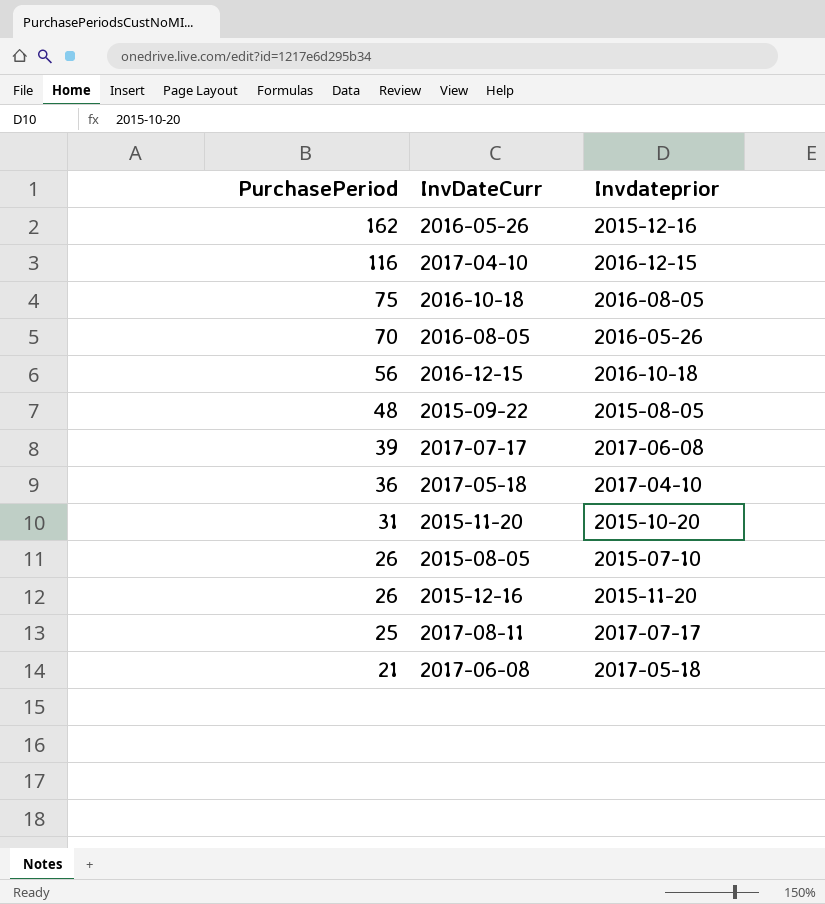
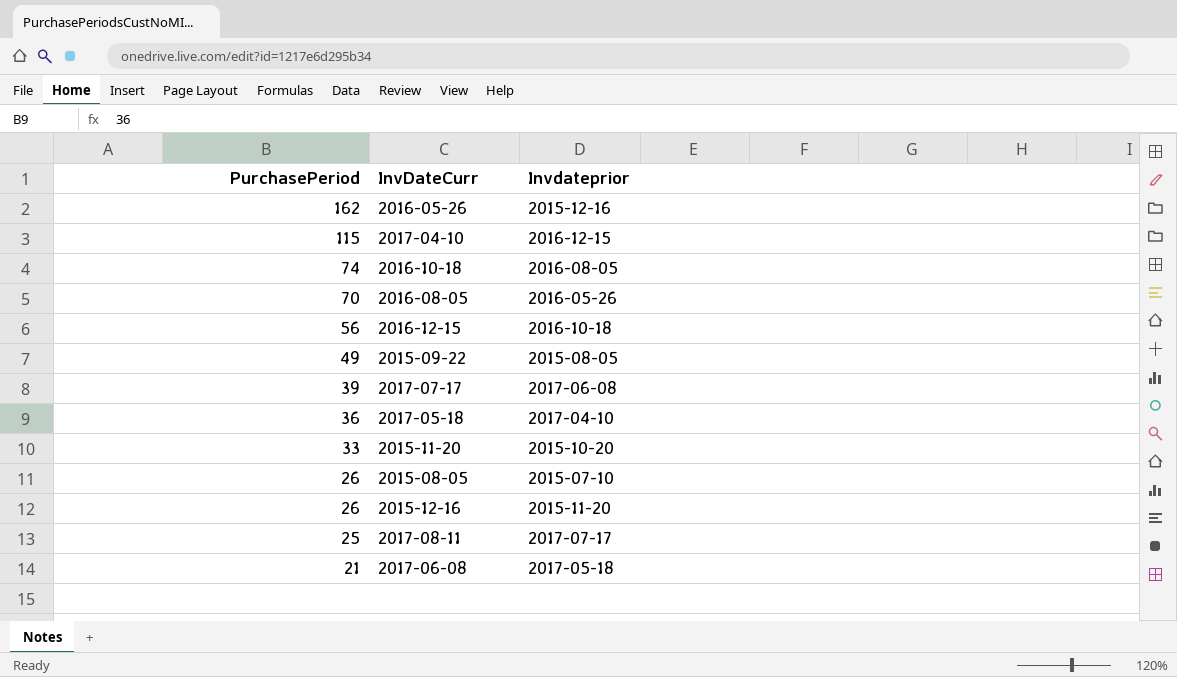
2017-04-10 | PurchasePeriod: 116 -> 115
2016-10-18 | PurchasePeriod: 75 -> 74
2015-09-22 | PurchasePeriod: 48 -> 49
2015-11-20 | PurchasePeriod: 31 -> 33

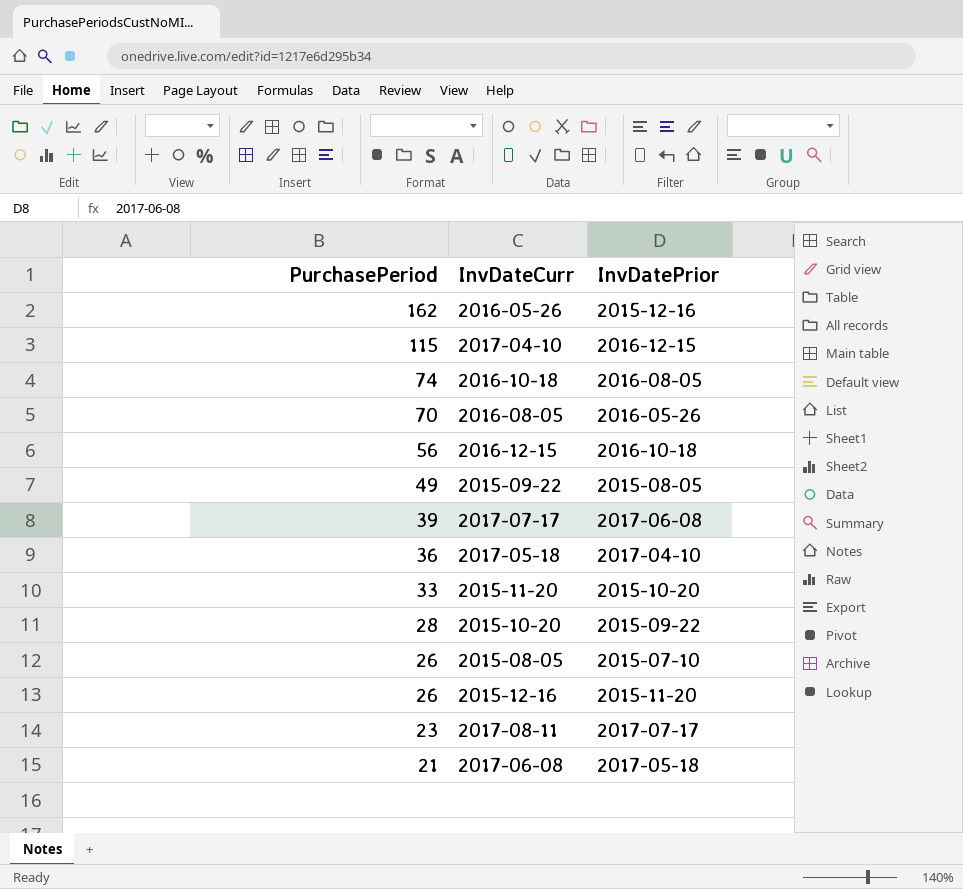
column name: Invdateprior -> InvDatePrior
row 2015-10-20: none -> 28 | 2015-09-22
2017-08-11 | PurchasePeriod: 25 -> 23

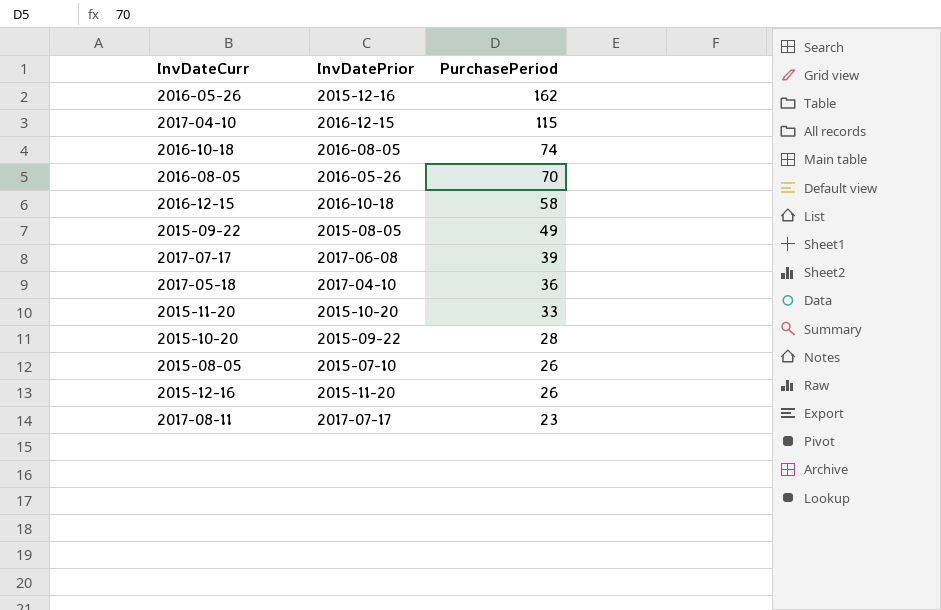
column PurchasePeriod | position: 1 -> 3
row 2017-06-08: 21 | 2017-05-18 -> none
2016-12-15 | PurchasePeriod: 56 -> 58

